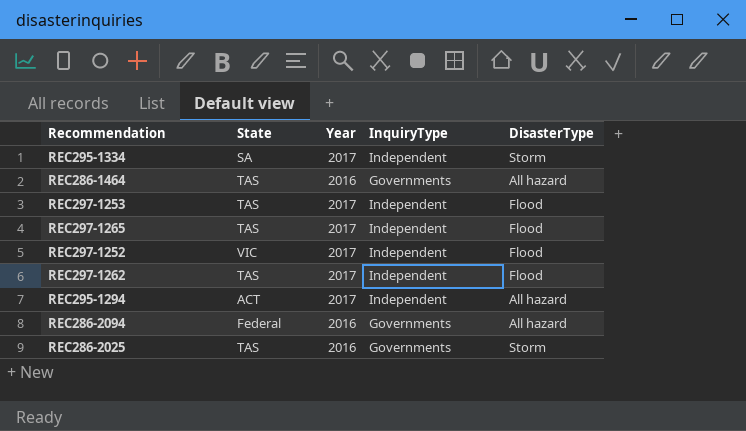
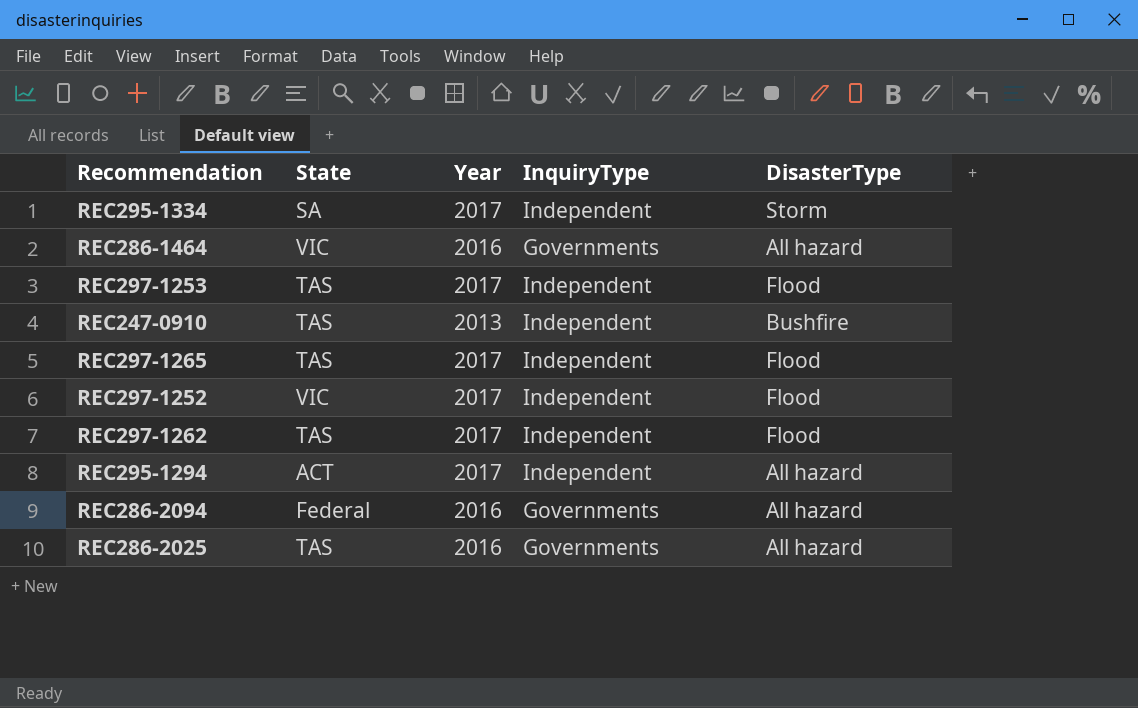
REC286-1464 | State: TAS -> VIC
row REC247-0910: none -> TAS | 2013 | Independent | Bushfire
REC286-2025 | DisasterType: Storm -> All hazard

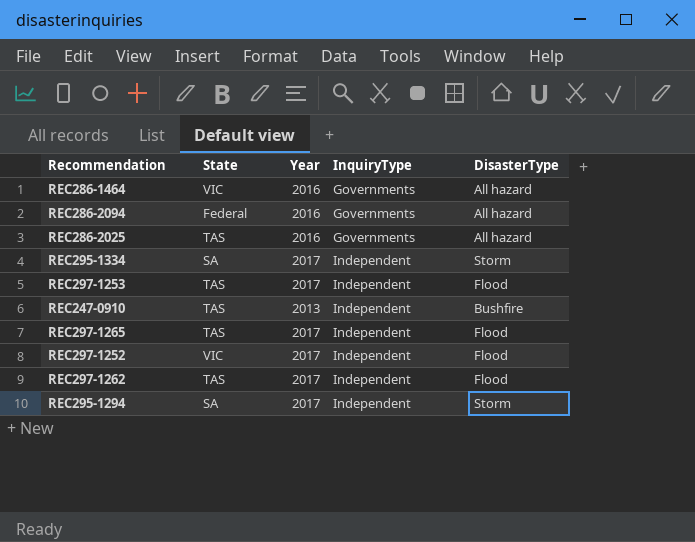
row order: none -> InquiryType ascending
REC295-1294 | State: ACT -> SA
REC295-1294 | DisasterType: All hazard -> Storm

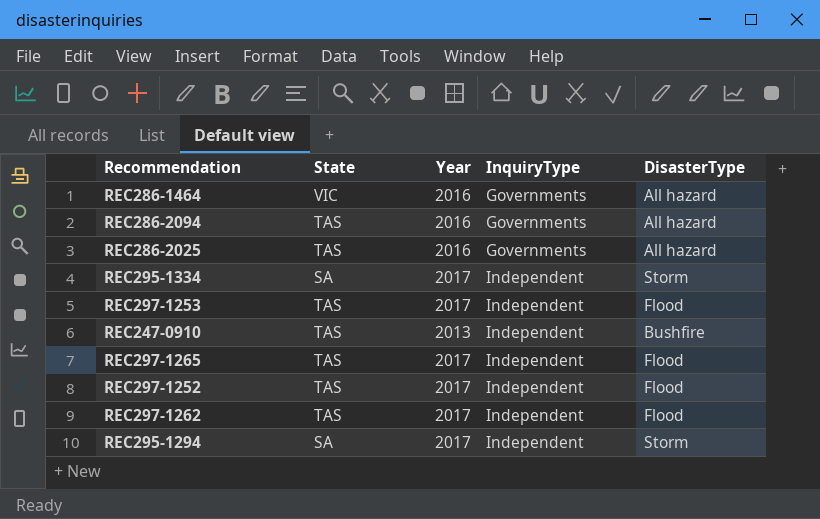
REC286-2094 | State: Federal -> TAS
REC297-1252 | State: VIC -> TAS

